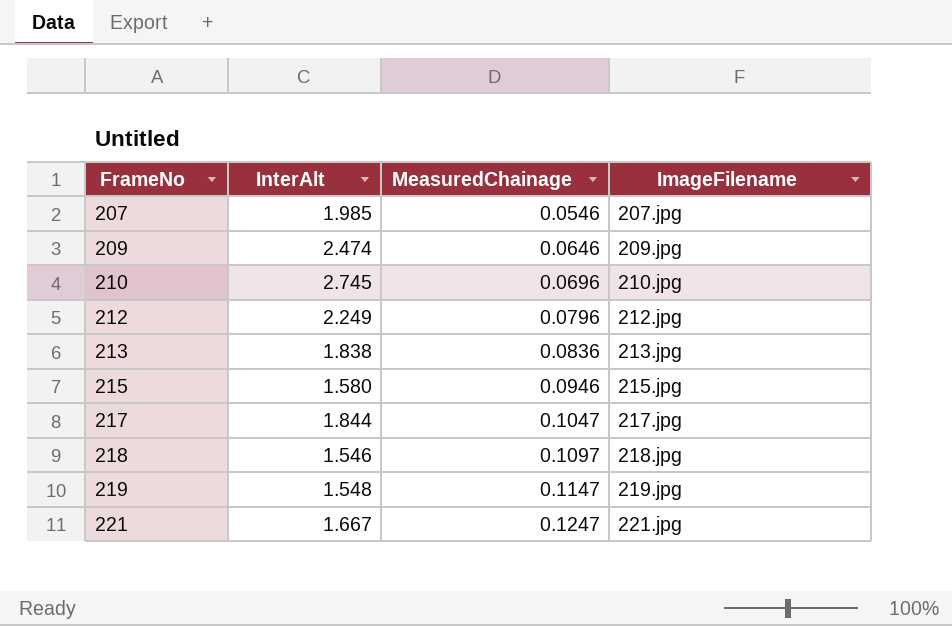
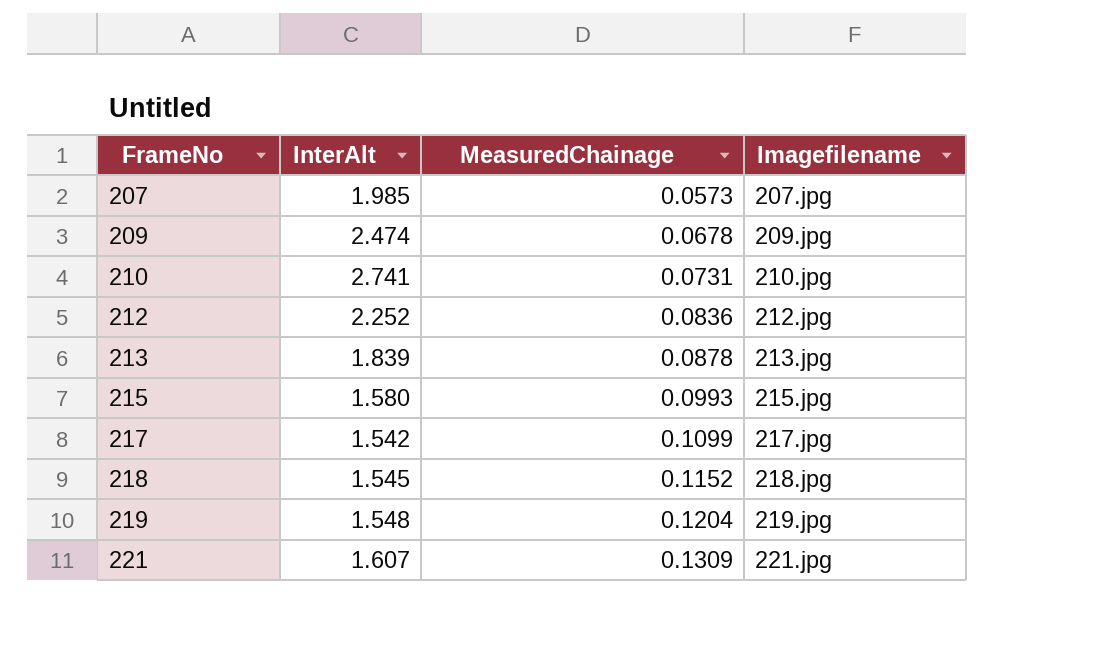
column name: ImageFilename -> Imagefilename
207 | MeasuredChainage: 0.0546 -> 0.0573
209 | MeasuredChainage: 0.0646 -> 0.0678
210 | InterAlt: 2.745 -> 2.741
210 | MeasuredChainage: 0.0696 -> 0.0731
212 | InterAlt: 2.249 -> 2.252
212 | MeasuredChainage: 0.0796 -> 0.0836
213 | InterAlt: 1.838 -> 1.839
213 | MeasuredChainage: 0.0836 -> 0.0878
215 | MeasuredChainage: 0.0946 -> 0.0993
217 | InterAlt: 1.844 -> 1.542
217 | MeasuredChainage: 0.1047 -> 0.1099
218 | InterAlt: 1.546 -> 1.545
218 | MeasuredChainage: 0.1097 -> 0.1152
219 | MeasuredChainage: 0.1147 -> 0.1204
221 | InterAlt: 1.667 -> 1.607
221 | MeasuredChainage: 0.1247 -> 0.1309

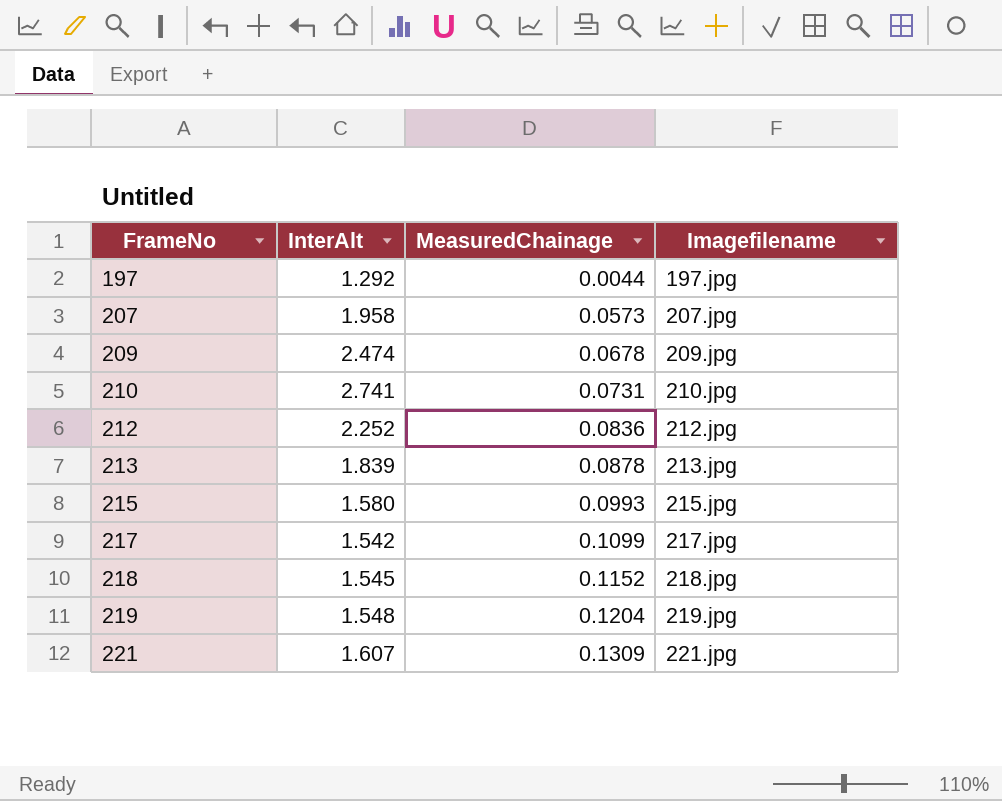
row 197: none -> 1.292 | 0.0044 | 197.jpg
207 | InterAlt: 1.985 -> 1.958

